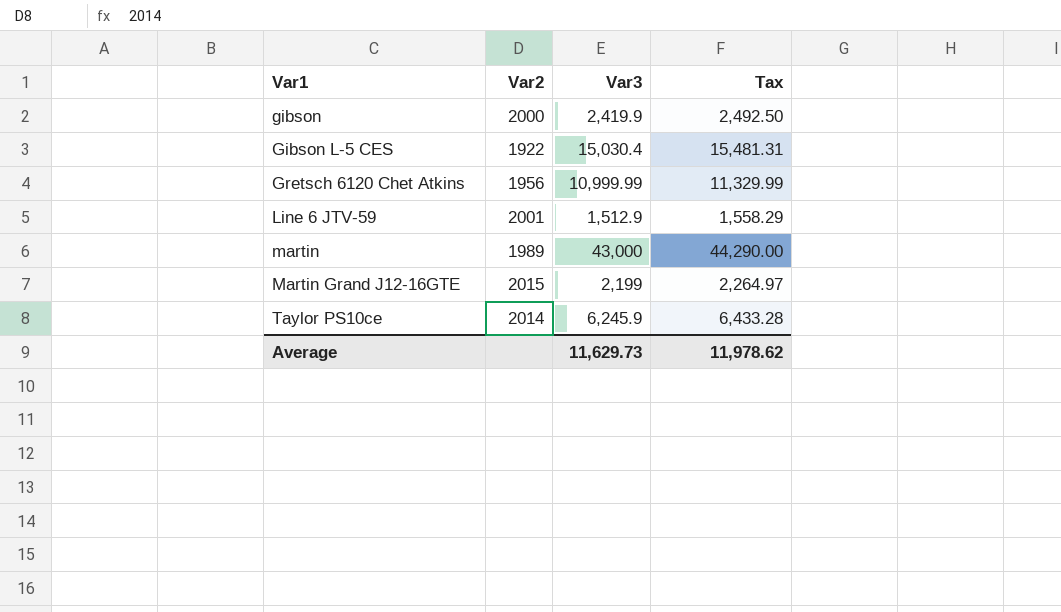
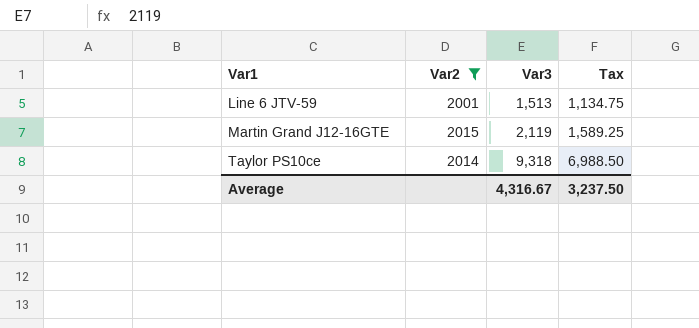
filter: none -> Var2 >= 2001
column Tax | formula: [Var3] * 1.03 -> [Var3] * 0.75
Line 6 JTV-59 | Var3: 1,512.9 -> 1,513
Martin Grand J12-16GTE | Var3: 2,199 -> 2,119
Taylor PS10ce | Var3: 6,245.9 -> 9,318
Average | Var3: 11,629.73 -> 4,316.67
Average | Tax: 11,978.62 -> 3,237.50

